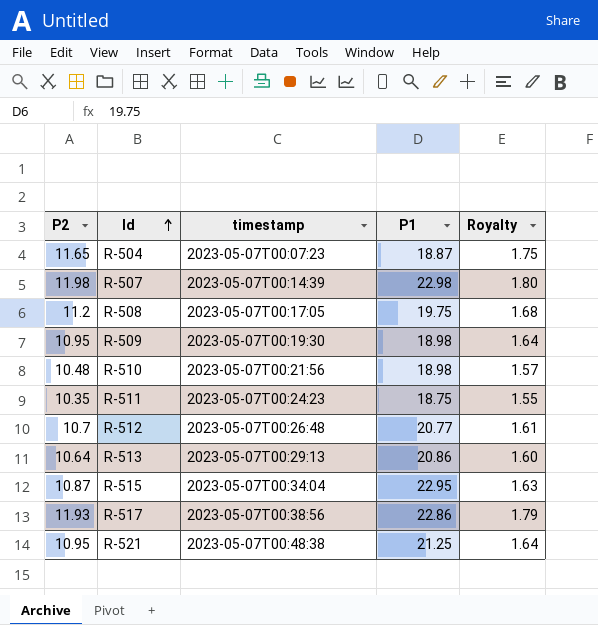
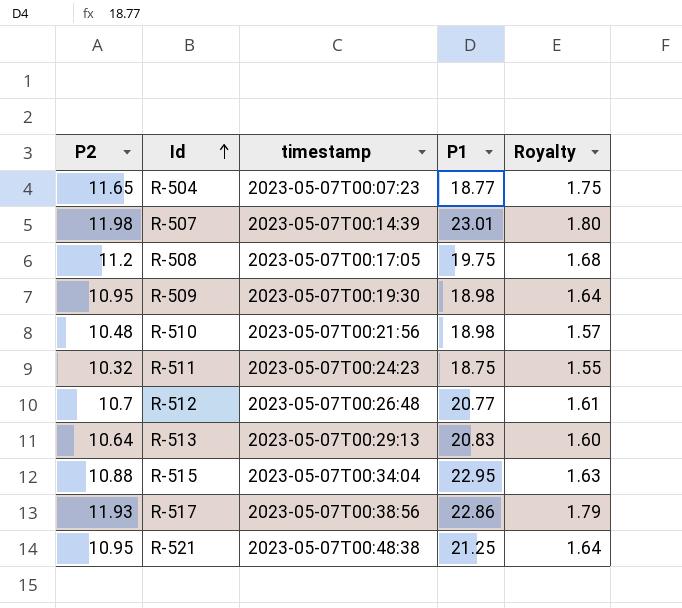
R-504 | P1: 18.87 -> 18.77
R-507 | P1: 22.98 -> 23.01
R-511 | P2: 10.35 -> 10.32
R-513 | P1: 20.86 -> 20.83
R-515 | P2: 10.87 -> 10.88

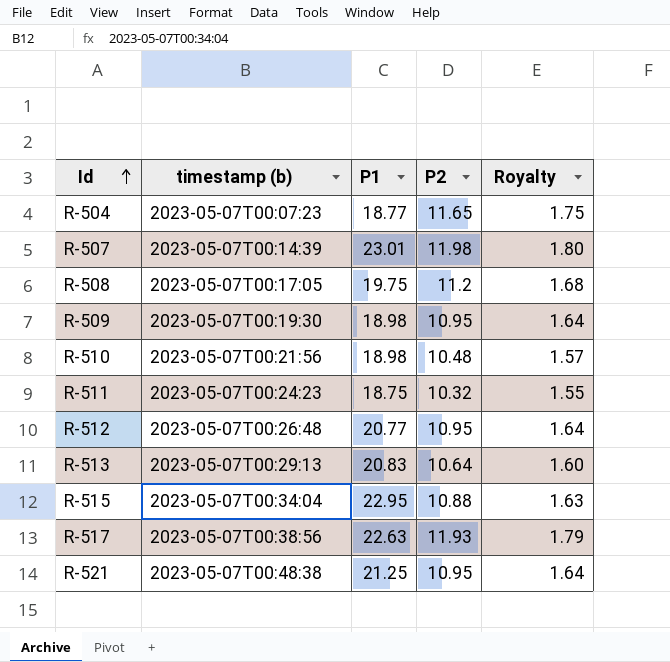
column name: timestamp -> timestamp (b)
column P2 | position: 1 -> 4
R-512 | P2: 10.7 -> 10.95
R-512 | Royalty: 1.61 -> 1.64
R-517 | P1: 22.86 -> 22.63

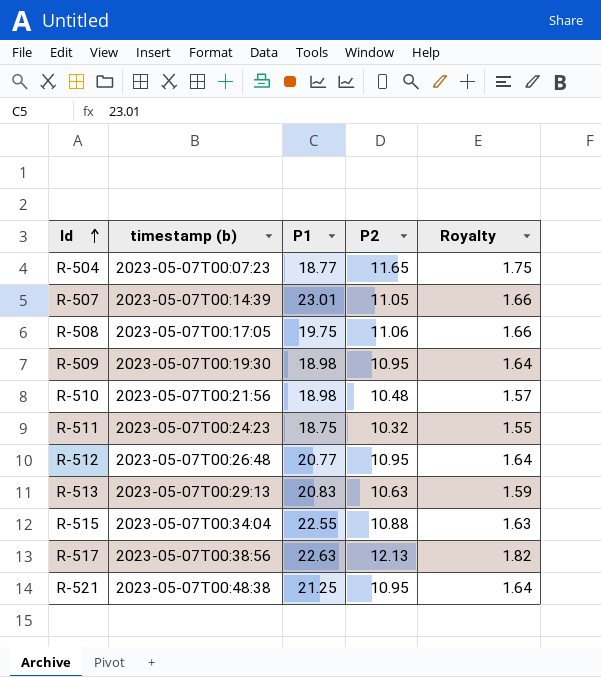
R-507 | P2: 11.98 -> 11.05
R-507 | Royalty: 1.80 -> 1.66
R-508 | P2: 11.2 -> 11.06
R-508 | Royalty: 1.68 -> 1.66
R-513 | P2: 10.64 -> 10.63
R-513 | Royalty: 1.60 -> 1.59
R-515 | P1: 22.95 -> 22.55
R-517 | P2: 11.93 -> 12.13
R-517 | Royalty: 1.79 -> 1.82

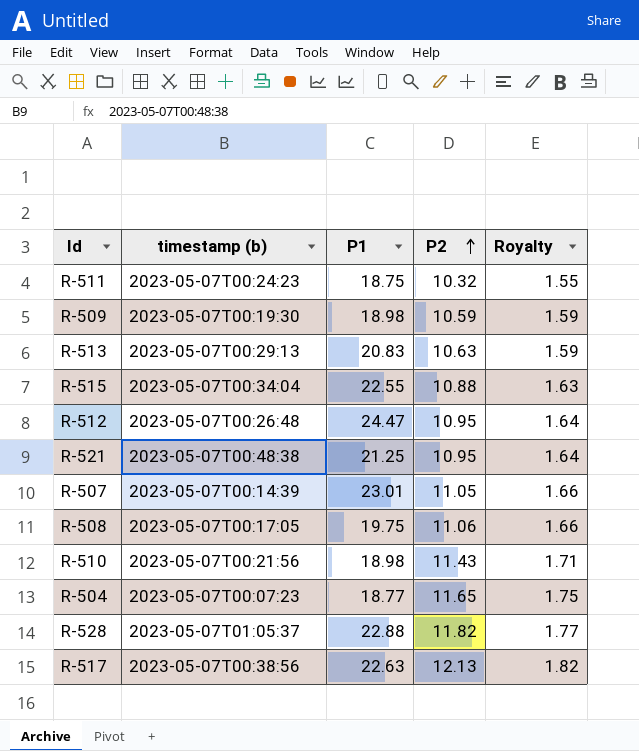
row order: Id ascending -> P2 ascending
R-509 | P2: 10.95 -> 10.59
R-509 | Royalty: 1.64 -> 1.59
R-512 | P1: 20.77 -> 24.47
R-510 | P2: 10.48 -> 11.43
R-510 | Royalty: 1.57 -> 1.71
row R-528: none -> 2023-05-07T01:05:37 | 22.88 | 11.82 | 1.77

